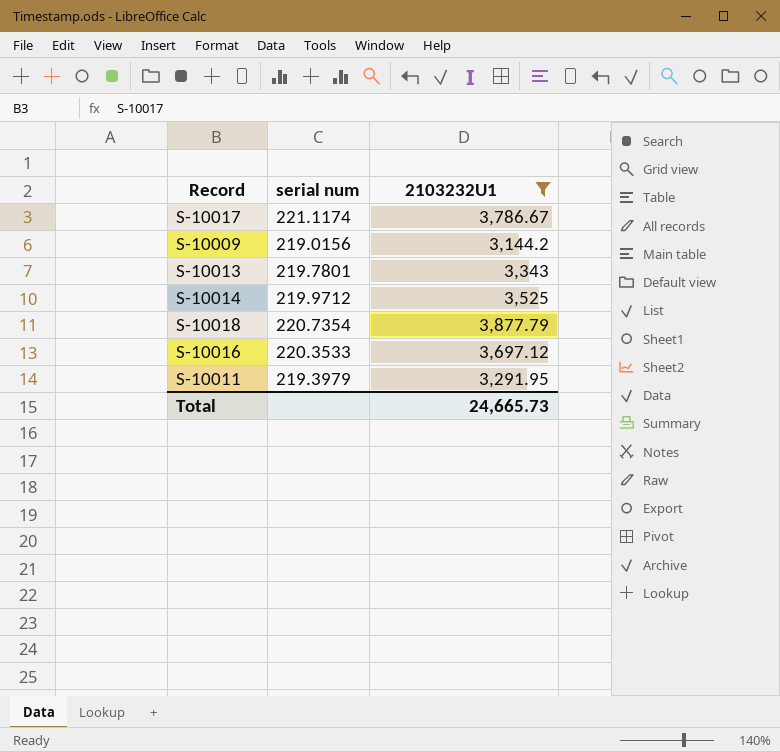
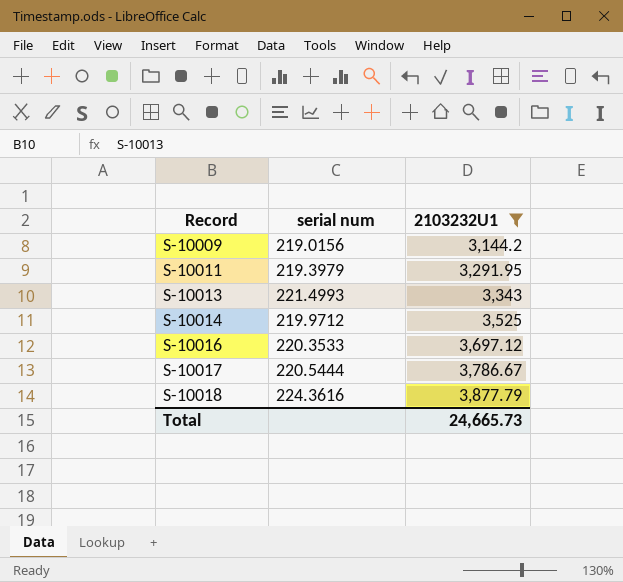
row order: none -> Record ascending
S-10013 | serial num: 219.7801 -> 221.4993
S-10017 | serial num: 221.1174 -> 220.5444
S-10018 | serial num: 220.7354 -> 224.3616

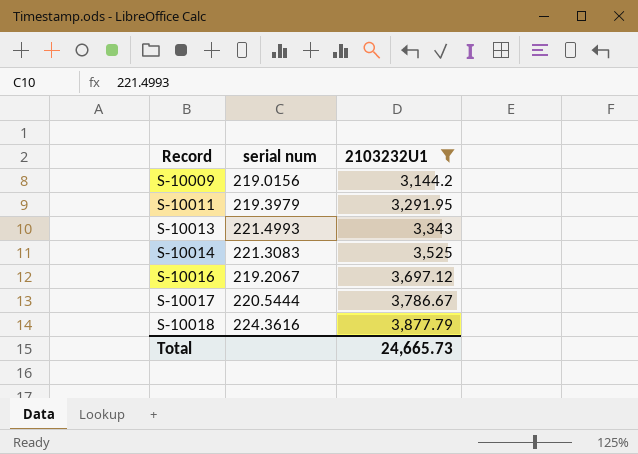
S-10014 | serial num: 219.9712 -> 221.3083
S-10016 | serial num: 220.3533 -> 219.2067

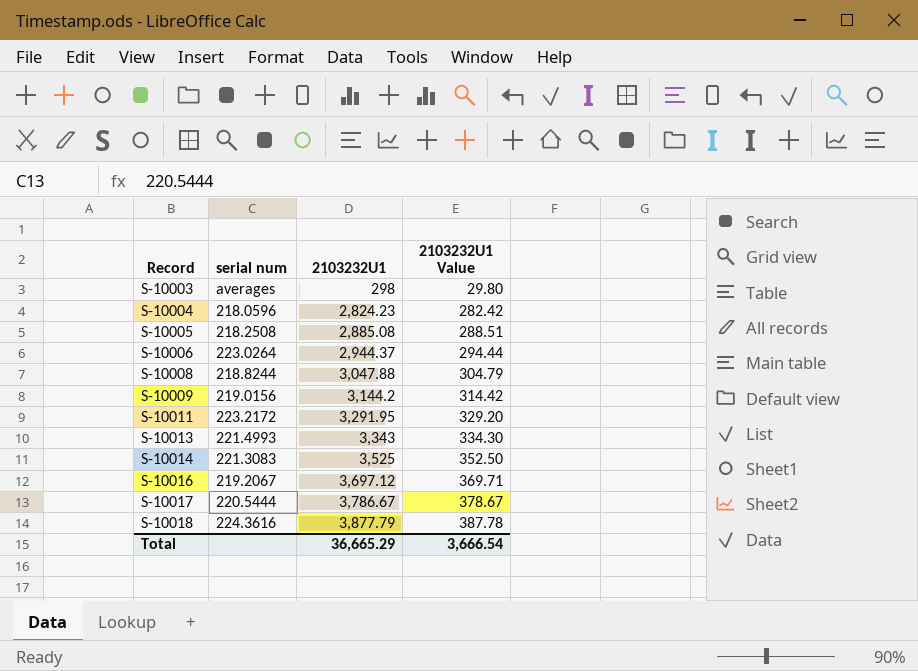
filter: 2103232U1 >= 3,144.2 -> none
column 2103232U1 Value | formula: none -> [2103232U1] * 0.1
S-10011 | serial num: 219.3979 -> 223.2172
Total | 2103232U1: 24,665.73 -> 36,665.29

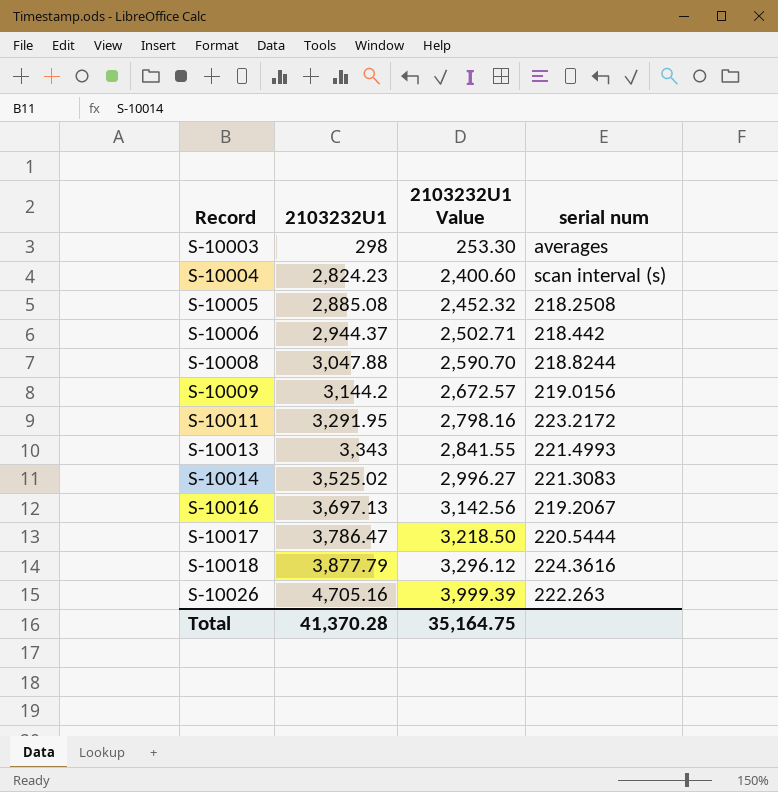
column 2103232U1 Value | formula: [2103232U1] * 0.1 -> [2103232U1] * 0.85
column serial num | position: 2 -> 4
S-10004 | serial num: 218.0596 -> scan interval (s)
S-10006 | serial num: 223.0264 -> 218.442
S-10014 | 2103232U1: 3,525 -> 3,525.02
S-10016 | 2103232U1: 3,697.12 -> 3,697.13
S-10017 | 2103232U1: 3,786.67 -> 3,786.47
row S-10026: none -> 4,705.16 | 3,999.39 | 222.263
Total | 2103232U1: 36,665.29 -> 41,370.28
Total | 2103232U1 Value: 3,666.54 -> 35,164.75

